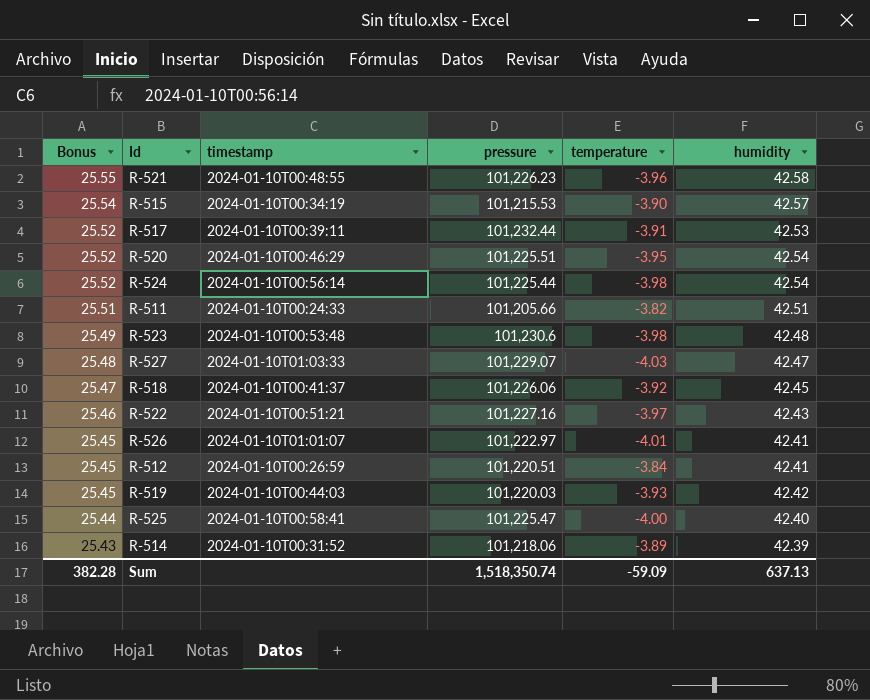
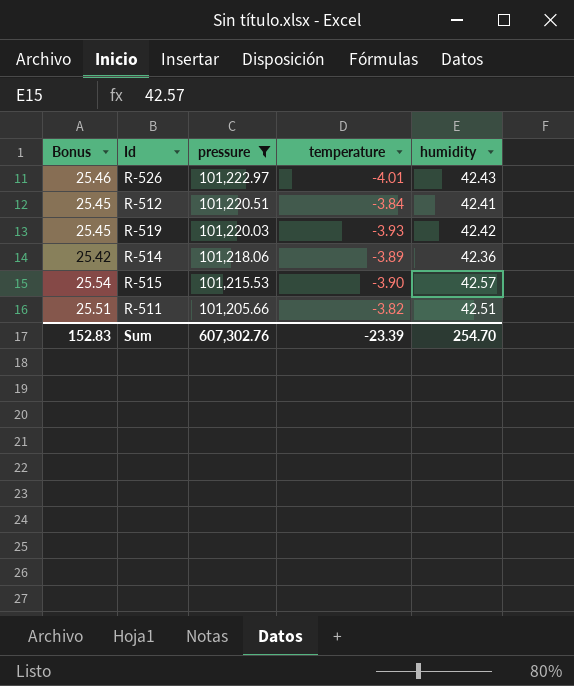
filter: none -> pressure <= 101,222.97
row order: Bonus descending -> pressure descending
column timestamp | position: 3 -> none
R-526 | Bonus: 25.45 -> 25.46
R-526 | humidity: 42.41 -> 42.43
R-514 | Bonus: 25.43 -> 25.42
R-514 | humidity: 42.39 -> 42.36
Sum | Bonus: 382.28 -> 152.83
Sum | pressure: 1,518,350.74 -> 607,302.76
Sum | temperature: -59.09 -> -23.39
Sum | humidity: 637.13 -> 254.70

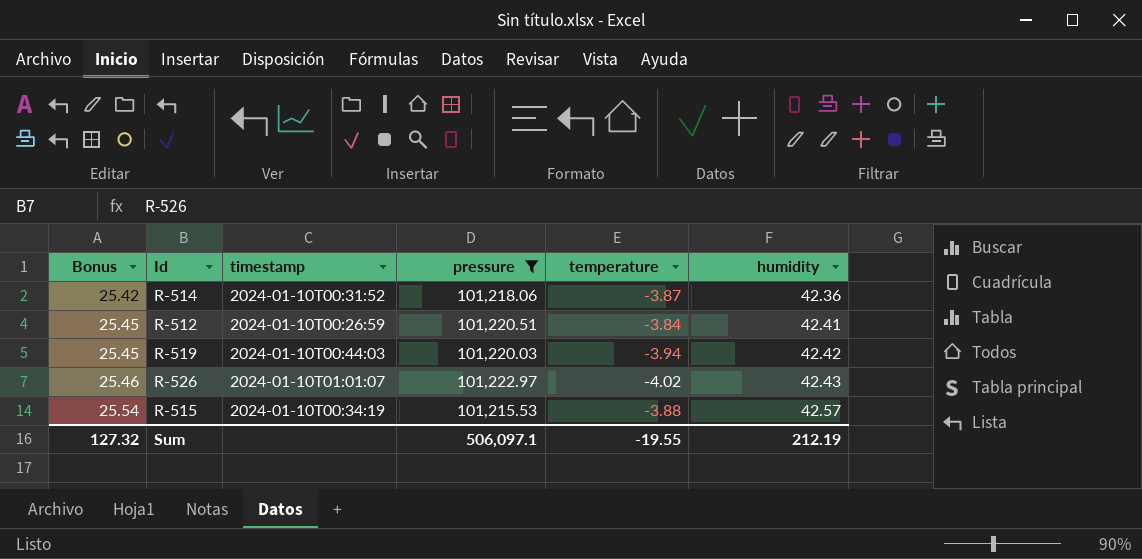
row order: pressure descending -> Bonus ascending
column timestamp | position: none -> 3
row R-511: 25.51 | 101,205.66 | -3.82 | 42.51 -> none
R-514 | temperature: -3.89 -> -3.87
R-519 | temperature: -3.93 -> -3.94
R-526 | temperature: -4.01 -> -4.02
R-515 | temperature: -3.90 -> -3.88
Sum | Bonus: 152.83 -> 127.32
Sum | pressure: 607,302.76 -> 506,097.1
Sum | temperature: -23.39 -> -19.55
Sum | humidity: 254.70 -> 212.19

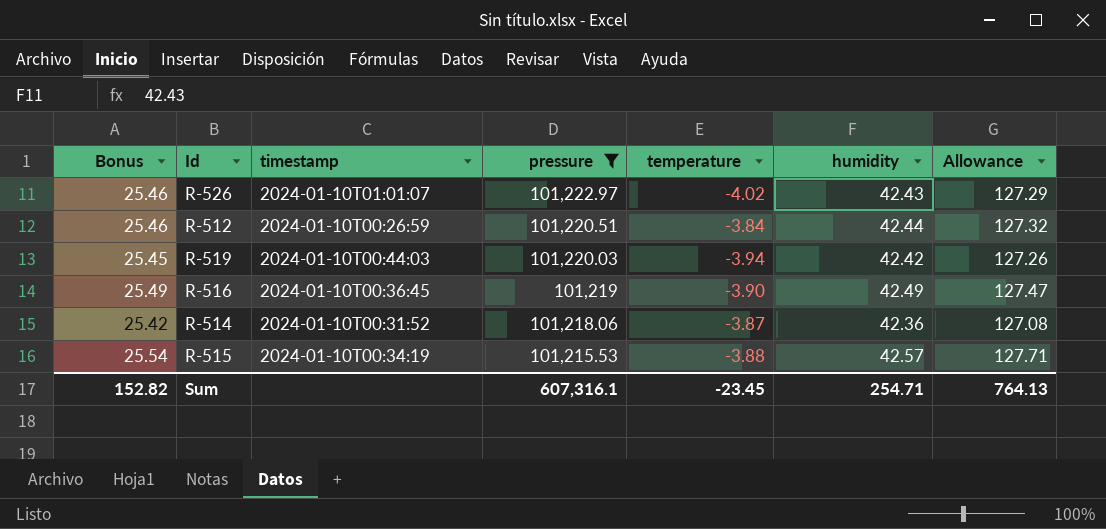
row order: Bonus ascending -> pressure descending
column Allowance | formula: none -> [humidity] * 3
R-512 | Bonus: 25.45 -> 25.46
R-512 | humidity: 42.41 -> 42.44
row R-516: none -> 25.49 | 2024-01-10T00:36:45 | 101,219 | -3.90 | 42.49 | 127.47
Sum | Bonus: 127.32 -> 152.82
Sum | pressure: 506,097.1 -> 607,316.1
Sum | temperature: -19.55 -> -23.45
Sum | humidity: 212.19 -> 254.71

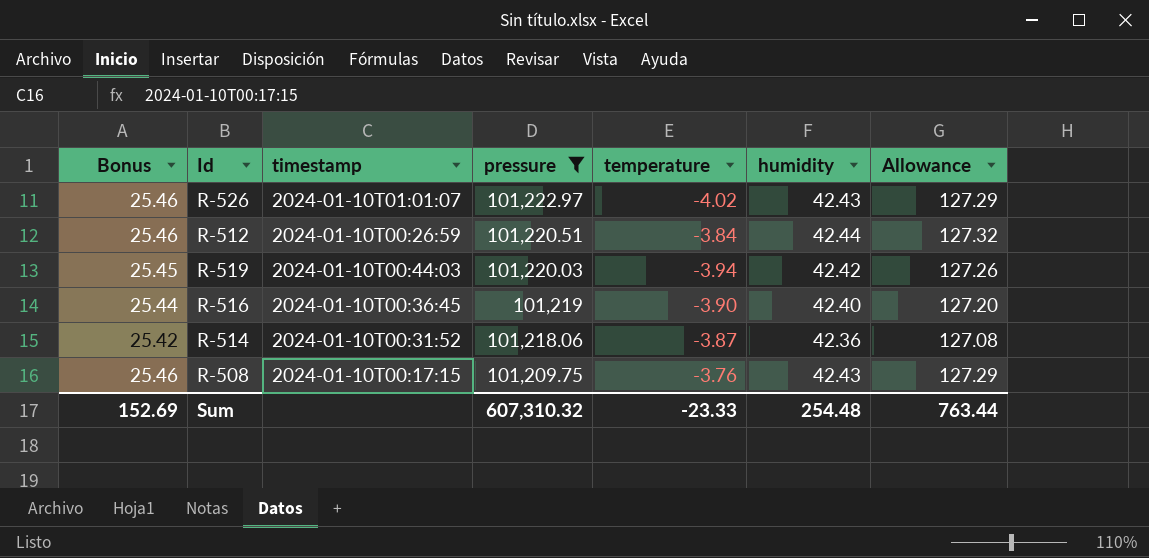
row R-515: 25.54 | 2024-01-10T00:34:19 | 101,215.53 | -3.88 | 42.57 | 127.71 -> none
R-516 | Bonus: 25.49 -> 25.44
R-516 | humidity: 42.49 -> 42.40
R-516 | Allowance: 127.47 -> 127.20
row R-508: none -> 25.46 | 2024-01-10T00:17:15 | 101,209.75 | -3.76 | 42.43 | 127.29
Sum | Bonus: 152.82 -> 152.69
Sum | pressure: 607,316.1 -> 607,310.32
Sum | temperature: -23.45 -> -23.33
Sum | humidity: 254.71 -> 254.48
Sum | Allowance: 764.13 -> 763.44

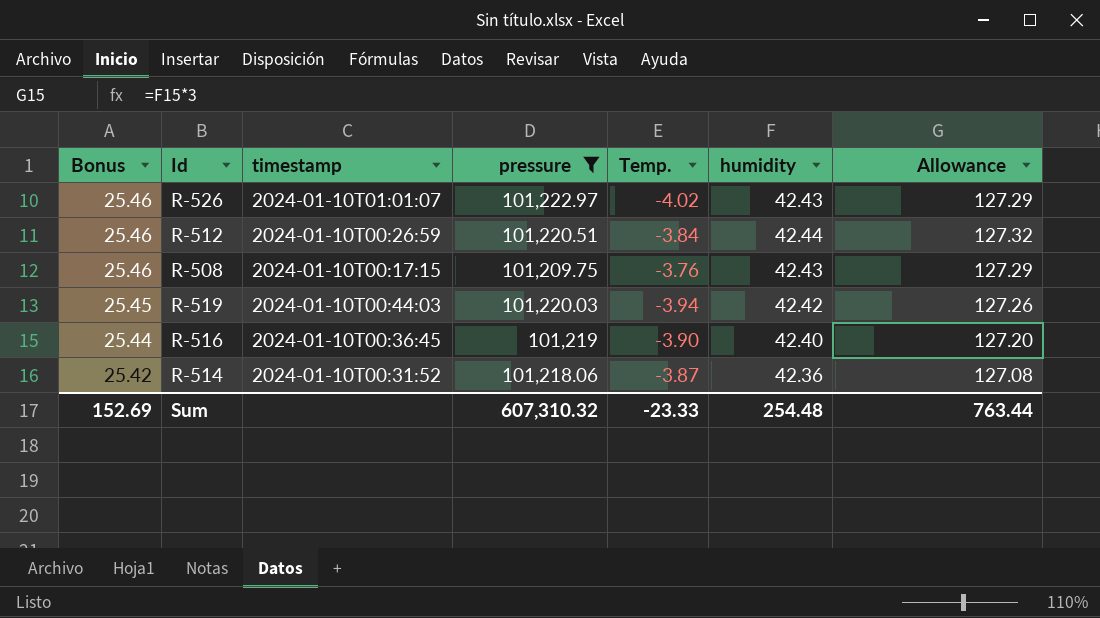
row order: pressure descending -> Bonus descending
column name: temperature -> Temp.

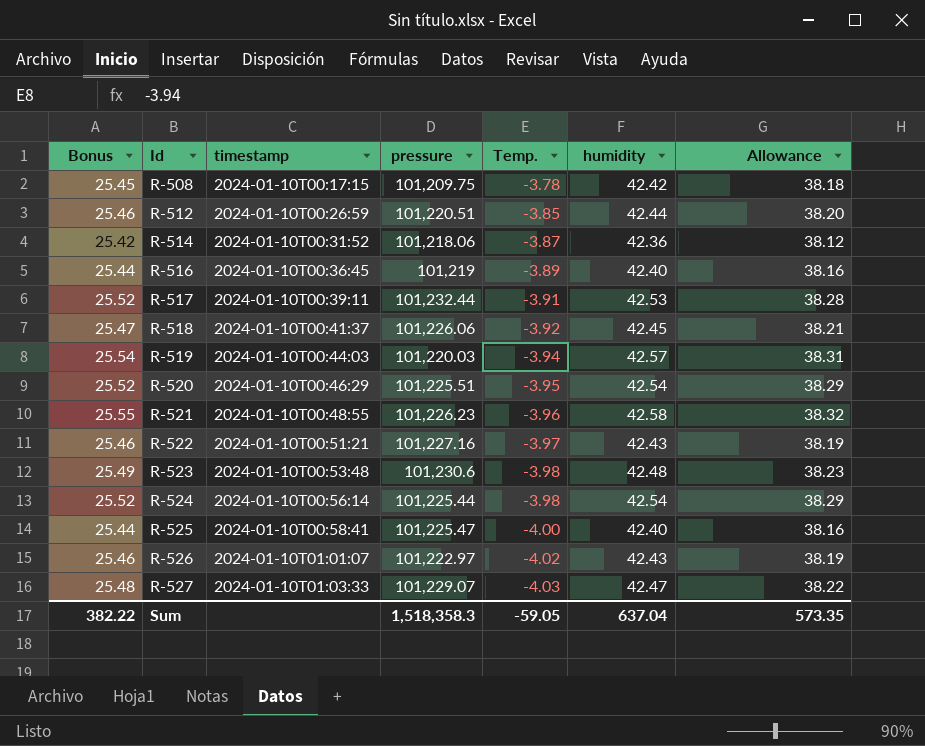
filter: pressure <= 101,222.97 -> none
row order: Bonus descending -> Id ascending
column Allowance | formula: [humidity] * 3 -> [humidity] * 0.9
R-508 | Bonus: 25.46 -> 25.45
R-508 | Temp.: -3.76 -> -3.78
R-508 | humidity: 42.43 -> 42.42
R-512 | Temp.: -3.84 -> -3.85
R-516 | Temp.: -3.90 -> -3.89
R-519 | Bonus: 25.45 -> 25.54
R-519 | humidity: 42.42 -> 42.57
Sum | Bonus: 152.69 -> 382.22
Sum | pressure: 607,310.32 -> 1,518,358.3
Sum | Temp.: -23.33 -> -59.05
Sum | humidity: 254.48 -> 637.04
Sum | Allowance: 763.44 -> 573.35

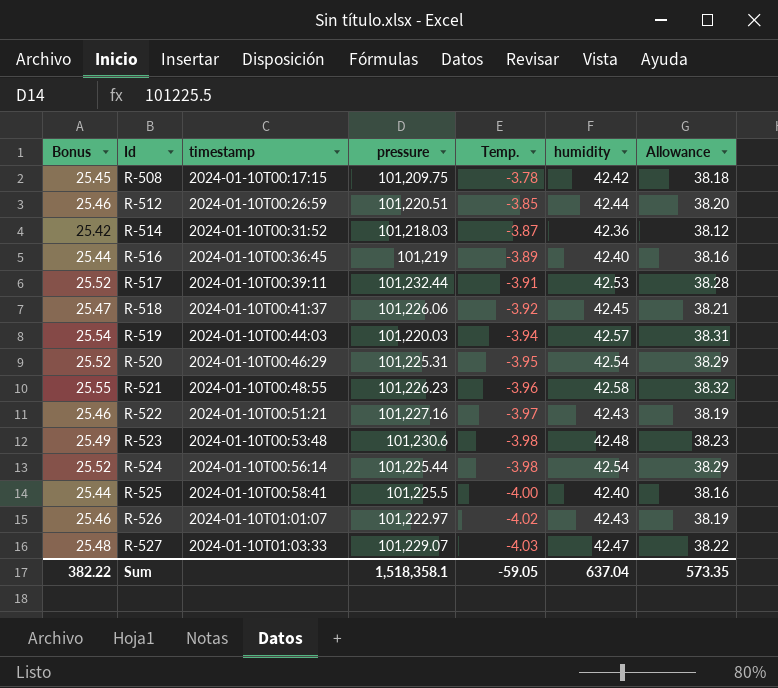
R-514 | pressure: 101,218.06 -> 101,218.03
R-520 | pressure: 101,225.51 -> 101,225.31
R-525 | pressure: 101,225.47 -> 101,225.5
Sum | pressure: 1,518,358.3 -> 1,518,358.1

